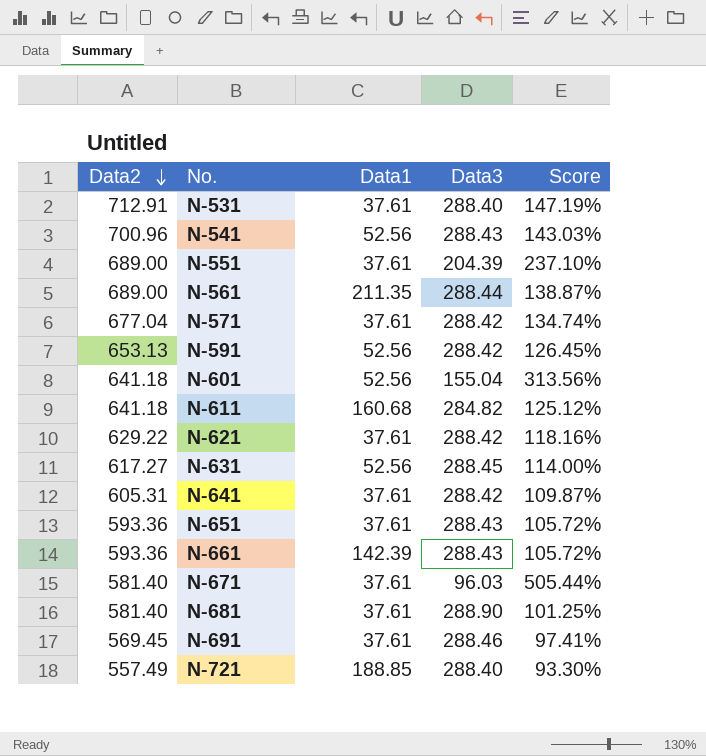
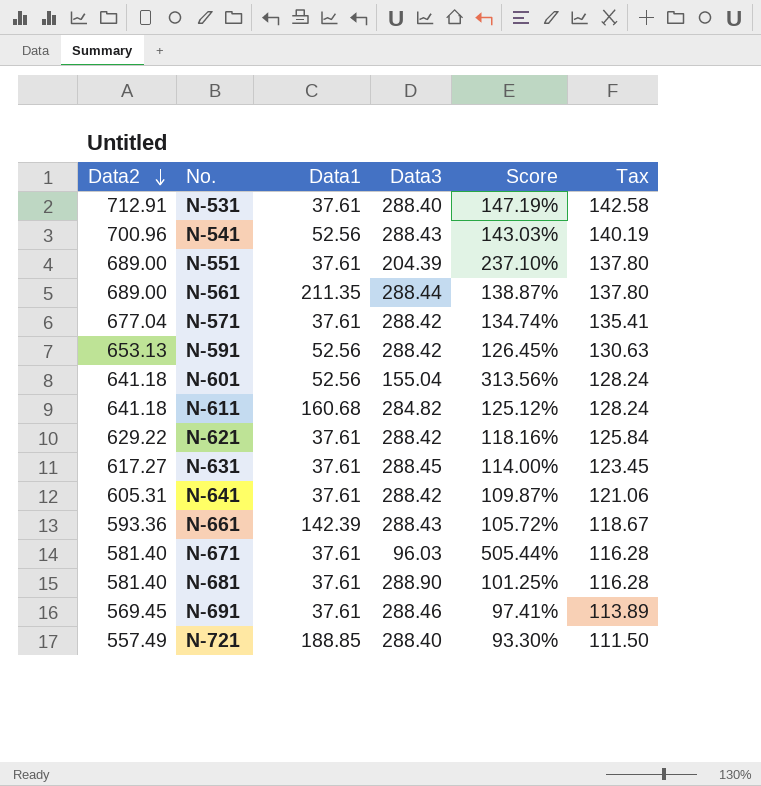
column Tax | formula: none -> [Data2] * 0.2
row N-651: 593.36 | 37.61 | 288.43 | 105.72% -> none
N-631 | Data1: 52.56 -> 37.61

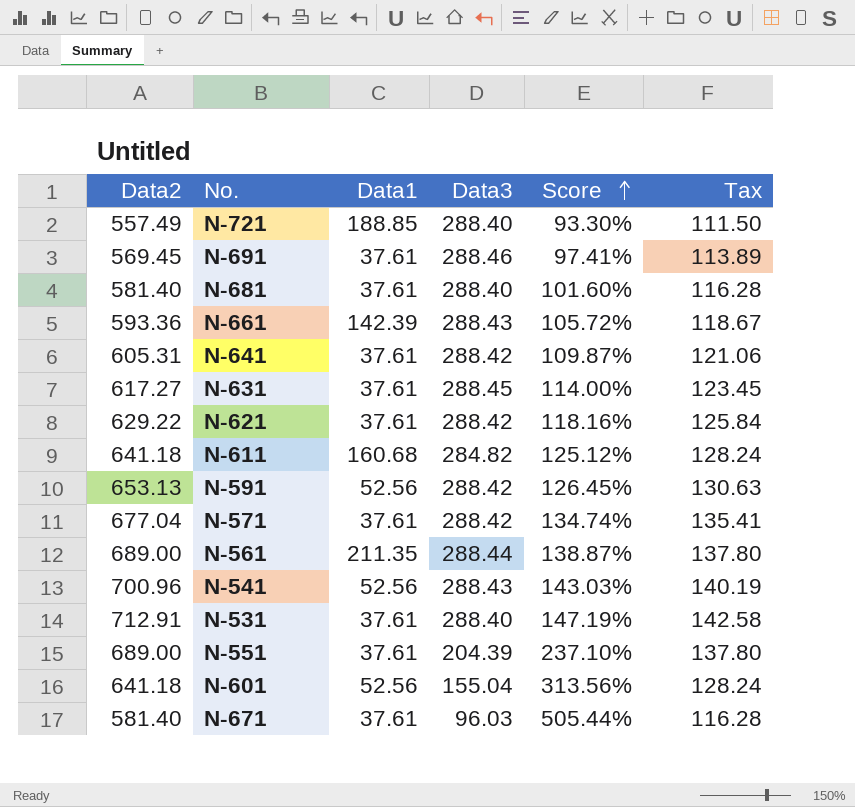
row order: Data2 descending -> Score ascending
N-681 | Data3: 288.90 -> 288.40
N-681 | Score: 101.25% -> 101.60%

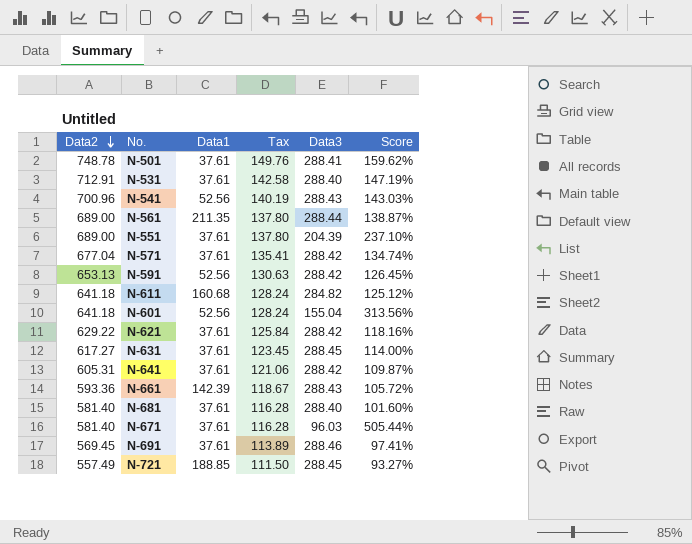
row order: Score ascending -> Data2 descending
column Tax | position: 6 -> 4
row N-501: none -> 748.78 | 37.61 | 149.76 | 288.41 | 159.62%
N-721 | Data3: 288.40 -> 288.45
N-721 | Score: 93.30% -> 93.27%

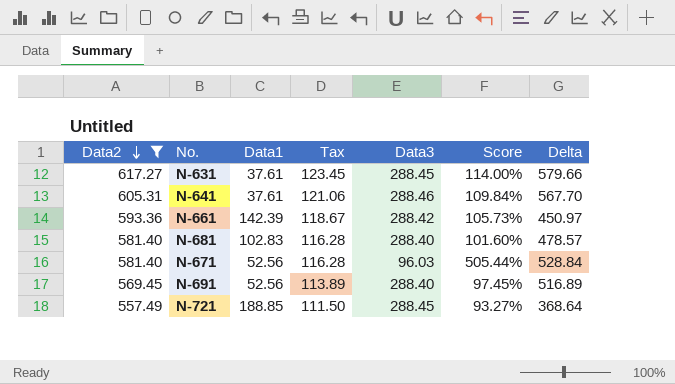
filter: none -> Data2 <= 617.27
column Delta | formula: none -> [Data2] - [Data1]
N-641 | Data3: 288.42 -> 288.46
N-641 | Score: 109.87% -> 109.84%
N-661 | Data3: 288.43 -> 288.42
N-661 | Score: 105.72% -> 105.73%
N-681 | Data1: 37.61 -> 102.83
N-671 | Data1: 37.61 -> 52.56
N-691 | Data1: 37.61 -> 52.56
N-691 | Data3: 288.46 -> 288.40
N-691 | Score: 97.41% -> 97.45%

